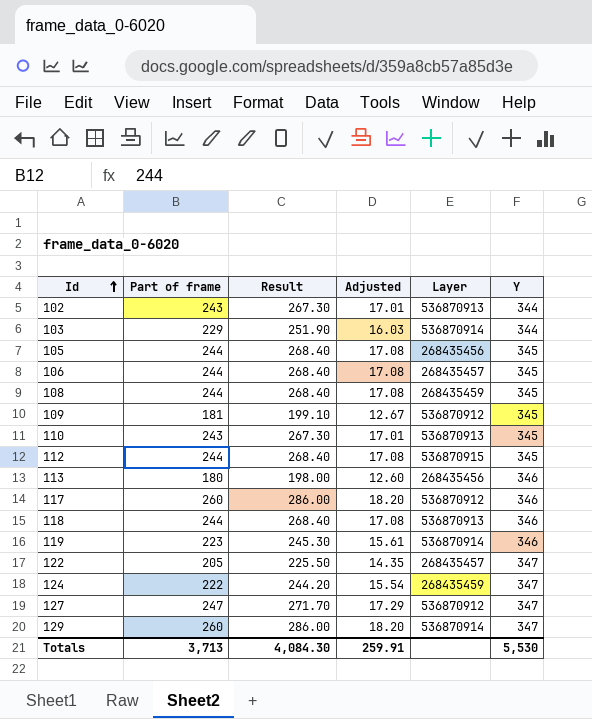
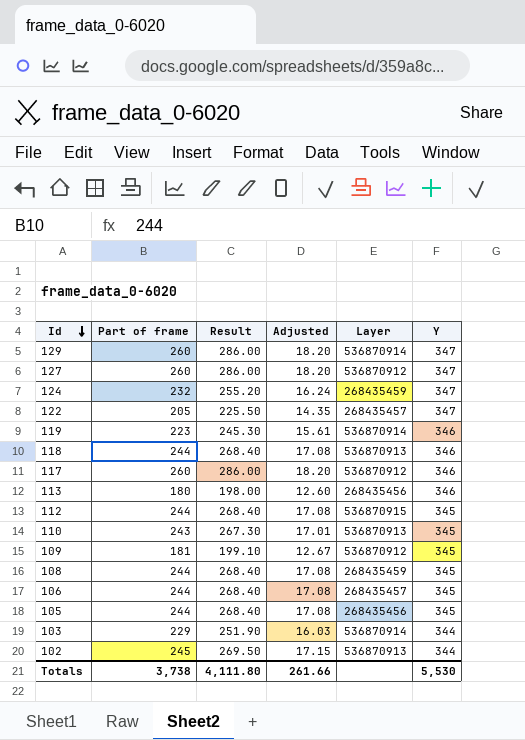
row order: Id ascending -> Id descending
127 | Part of frame: 247 -> 260
127 | Result: 271.70 -> 286.00
127 | Adjusted: 17.29 -> 18.20
124 | Part of frame: 222 -> 232
124 | Result: 244.20 -> 255.20
124 | Adjusted: 15.54 -> 16.24
102 | Part of frame: 243 -> 245
102 | Result: 267.30 -> 269.50
102 | Adjusted: 17.01 -> 17.15
Totals | Part of frame: 3,713 -> 3,738
Totals | Result: 4,084.30 -> 4,111.80
Totals | Adjusted: 259.91 -> 261.66

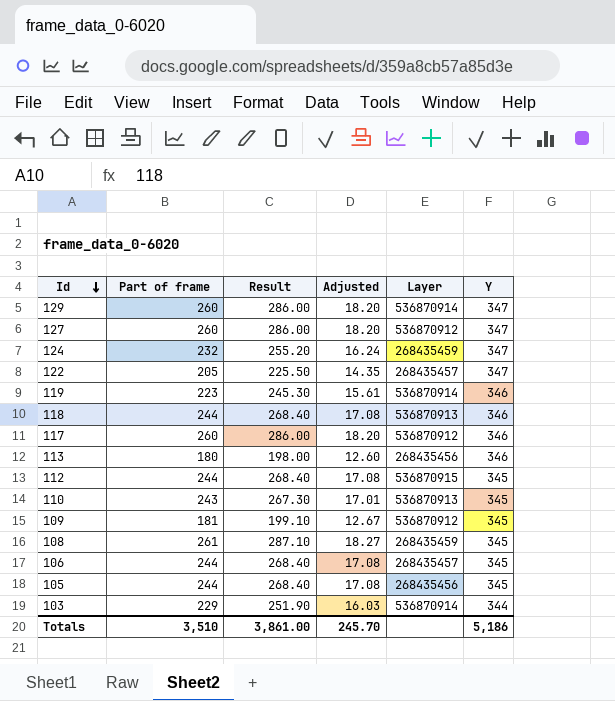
row 102: 245 | 269.50 | 17.15 | 536870913 | 344 -> none
108 | Part of frame: 244 -> 261
108 | Result: 268.40 -> 287.10
108 | Adjusted: 17.08 -> 18.27
Totals | Part of frame: 3,738 -> 3,510
Totals | Result: 4,111.80 -> 3,861.00
Totals | Adjusted: 261.66 -> 245.70
Totals | Y: 5,530 -> 5,186

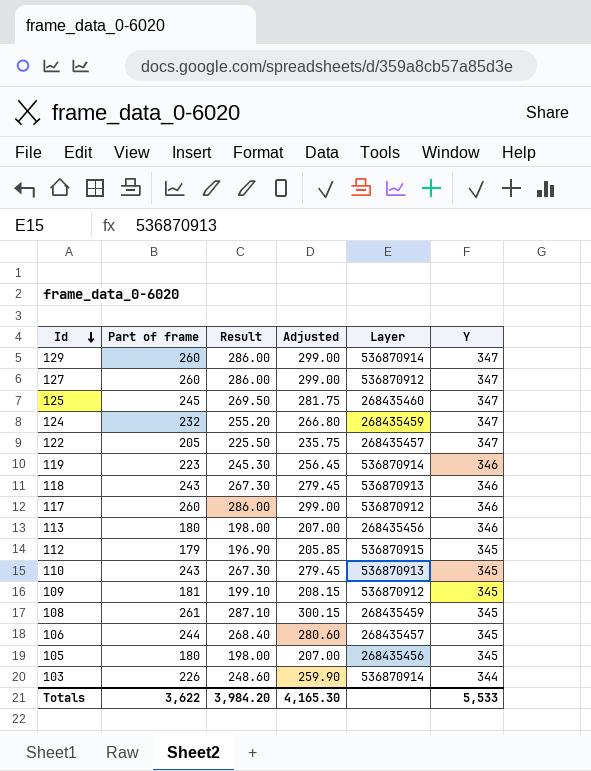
column Adjusted | formula: [Part of frame] * 0.07 -> [Part of frame] * 1.15
row 125: none -> 245 | 269.50 | 281.75 | 268435460 | 347
118 | Part of frame: 244 -> 243
118 | Result: 268.40 -> 267.30
112 | Part of frame: 244 -> 179
112 | Result: 268.40 -> 196.90
105 | Part of frame: 244 -> 180
105 | Result: 268.40 -> 198.00
103 | Part of frame: 229 -> 226
103 | Result: 251.90 -> 248.60
Totals | Part of frame: 3,510 -> 3,622
Totals | Result: 3,861.00 -> 3,984.20
Totals | Adjusted: 245.70 -> 4,165.30
Totals | Y: 5,186 -> 5,533

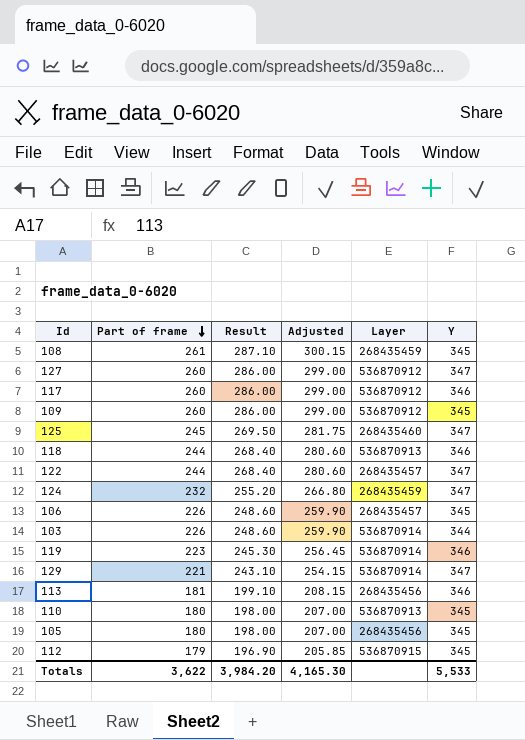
row order: Id descending -> Part of frame descending
109 | Part of frame: 181 -> 260
109 | Result: 199.10 -> 286.00
109 | Adjusted: 208.15 -> 299.00
118 | Part of frame: 243 -> 244
118 | Result: 267.30 -> 268.40
118 | Adjusted: 279.45 -> 280.60
122 | Part of frame: 205 -> 244
122 | Result: 225.50 -> 268.40
122 | Adjusted: 235.75 -> 280.60
106 | Part of frame: 244 -> 226
106 | Result: 268.40 -> 248.60
106 | Adjusted: 280.60 -> 259.90
129 | Part of frame: 260 -> 221
129 | Result: 286.00 -> 243.10
129 | Adjusted: 299.00 -> 254.15
113 | Part of frame: 180 -> 181
113 | Result: 198.00 -> 199.10
113 | Adjusted: 207.00 -> 208.15
110 | Part of frame: 243 -> 180
110 | Result: 267.30 -> 198.00
110 | Adjusted: 279.45 -> 207.00

